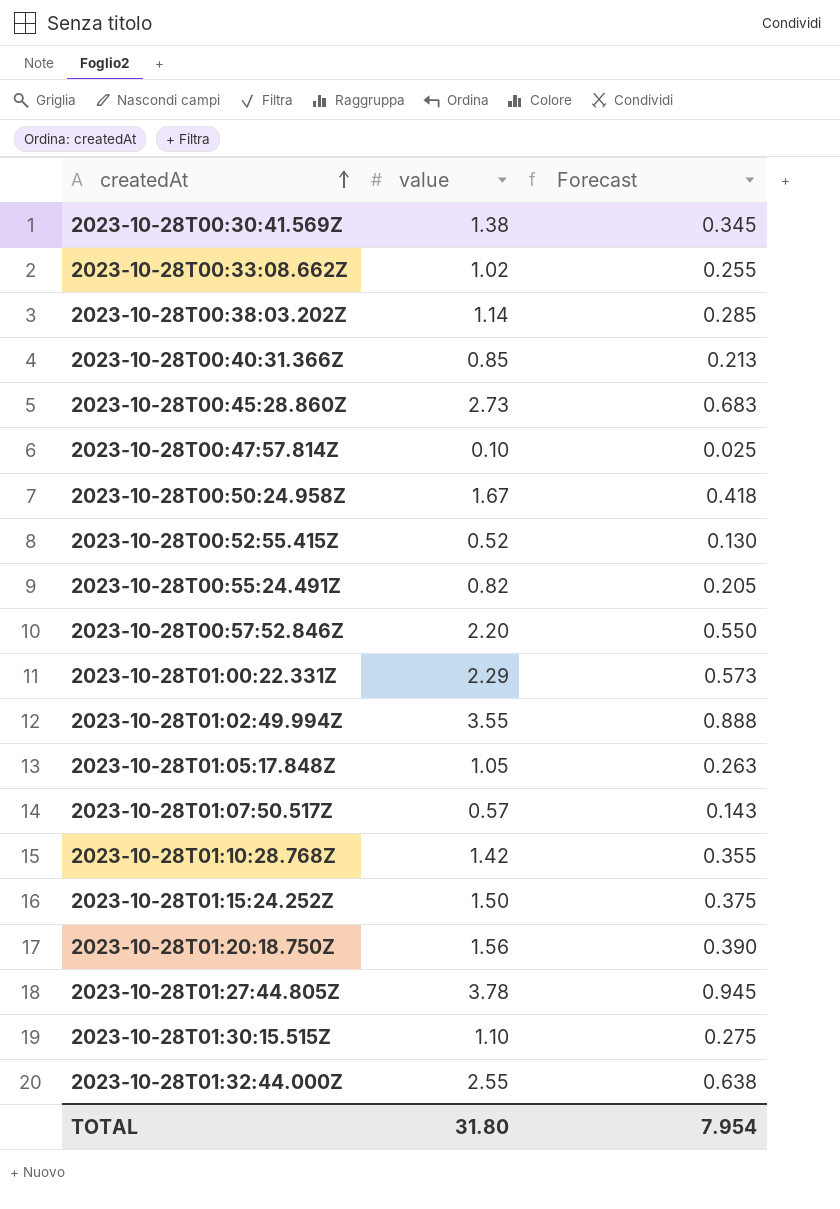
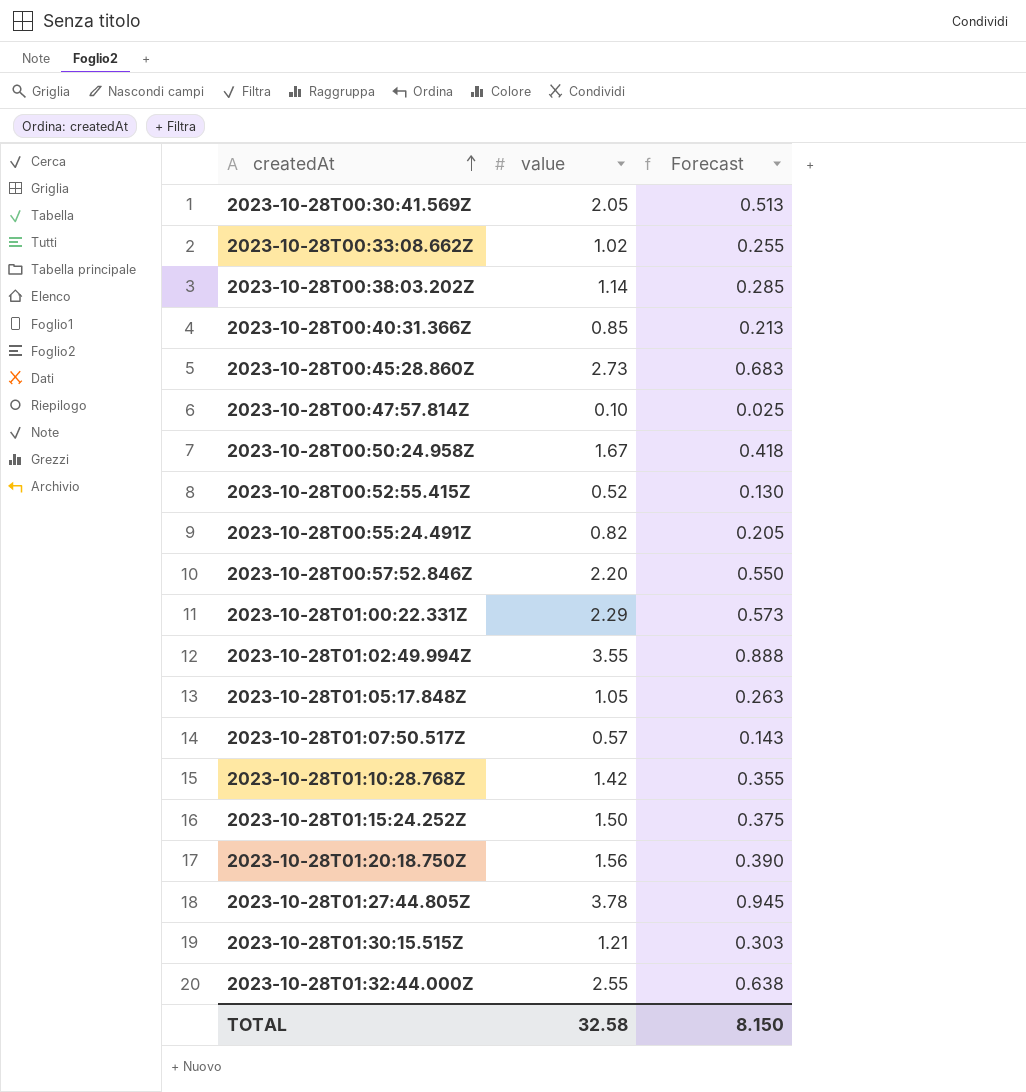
2023-10-28T00:30:41.569Z | value: 1.38 -> 2.05
2023-10-28T00:30:41.569Z | Forecast: 0.345 -> 0.513
2023-10-28T01:30:15.515Z | value: 1.10 -> 1.21
2023-10-28T01:30:15.515Z | Forecast: 0.275 -> 0.303
TOTAL | value: 31.80 -> 32.58
TOTAL | Forecast: 7.954 -> 8.150

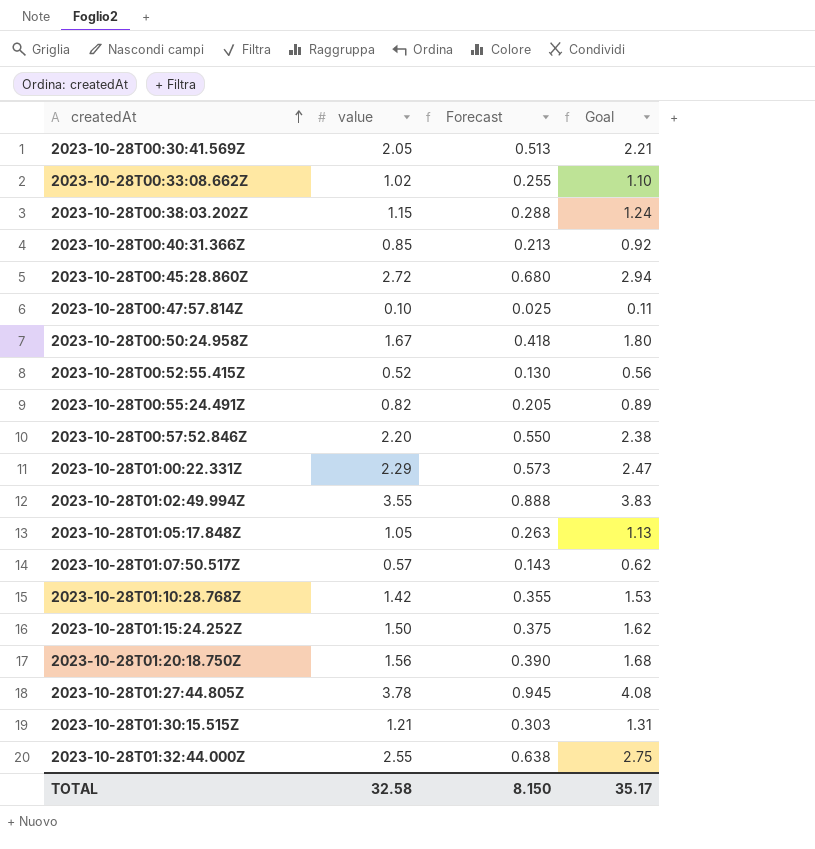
column Goal | formula: none -> [value] * 1.08
2023-10-28T00:38:03.202Z | value: 1.14 -> 1.15
2023-10-28T00:38:03.202Z | Forecast: 0.285 -> 0.288
2023-10-28T00:45:28.860Z | value: 2.73 -> 2.72
2023-10-28T00:45:28.860Z | Forecast: 0.683 -> 0.680

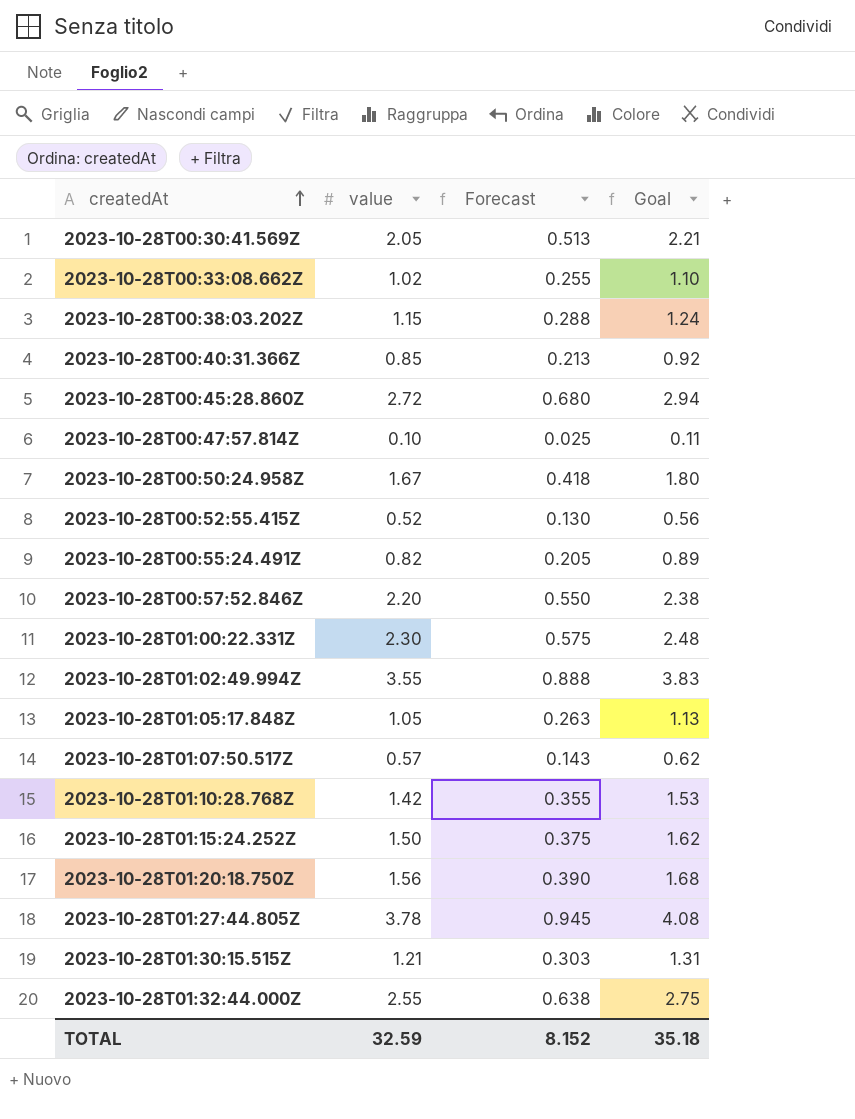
2023-10-28T01:00:22.331Z | value: 2.29 -> 2.30
2023-10-28T01:00:22.331Z | Forecast: 0.573 -> 0.575
2023-10-28T01:00:22.331Z | Goal: 2.47 -> 2.48
TOTAL | value: 32.58 -> 32.59
TOTAL | Forecast: 8.150 -> 8.152
TOTAL | Goal: 35.17 -> 35.18

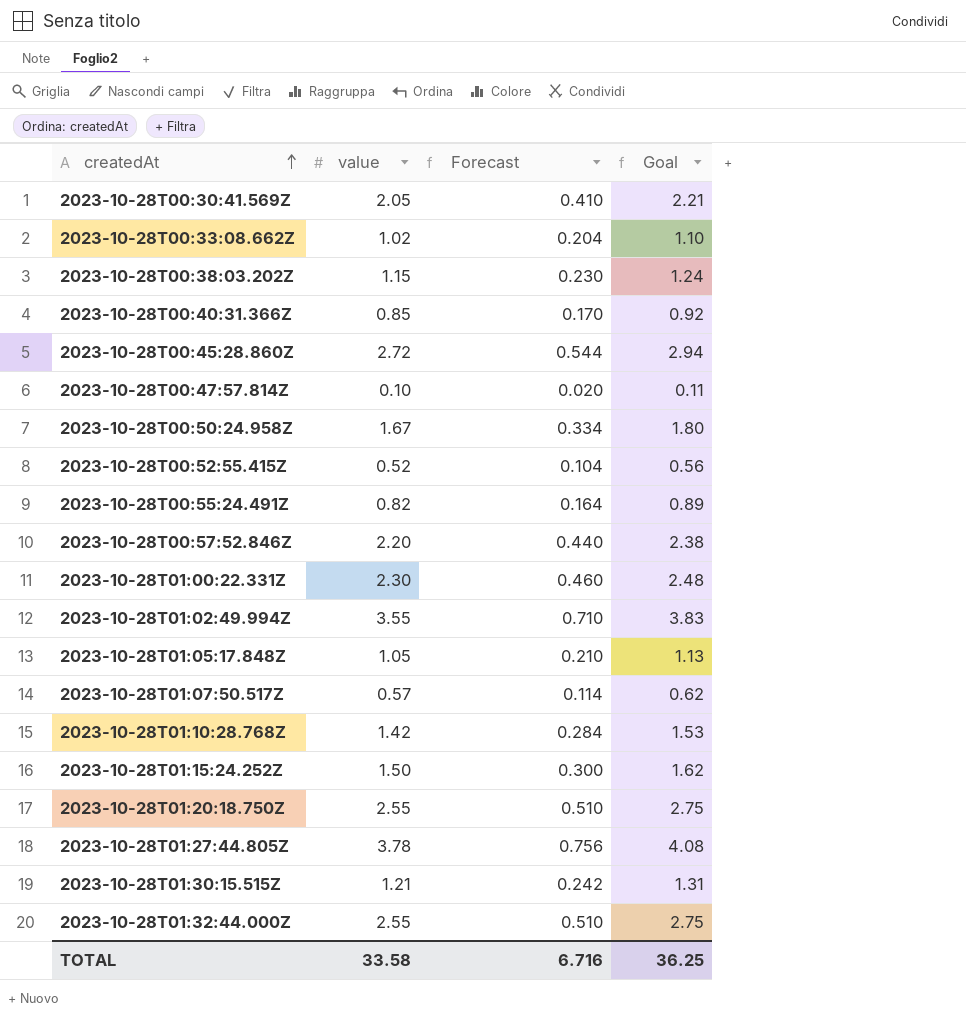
column Forecast | formula: [value] * 0.25 -> [value] * 0.2
2023-10-28T01:20:18.750Z | value: 1.56 -> 2.55
2023-10-28T01:20:18.750Z | Goal: 1.68 -> 2.75
TOTAL | value: 32.59 -> 33.58
TOTAL | Forecast: 8.152 -> 6.716
TOTAL | Goal: 35.18 -> 36.25

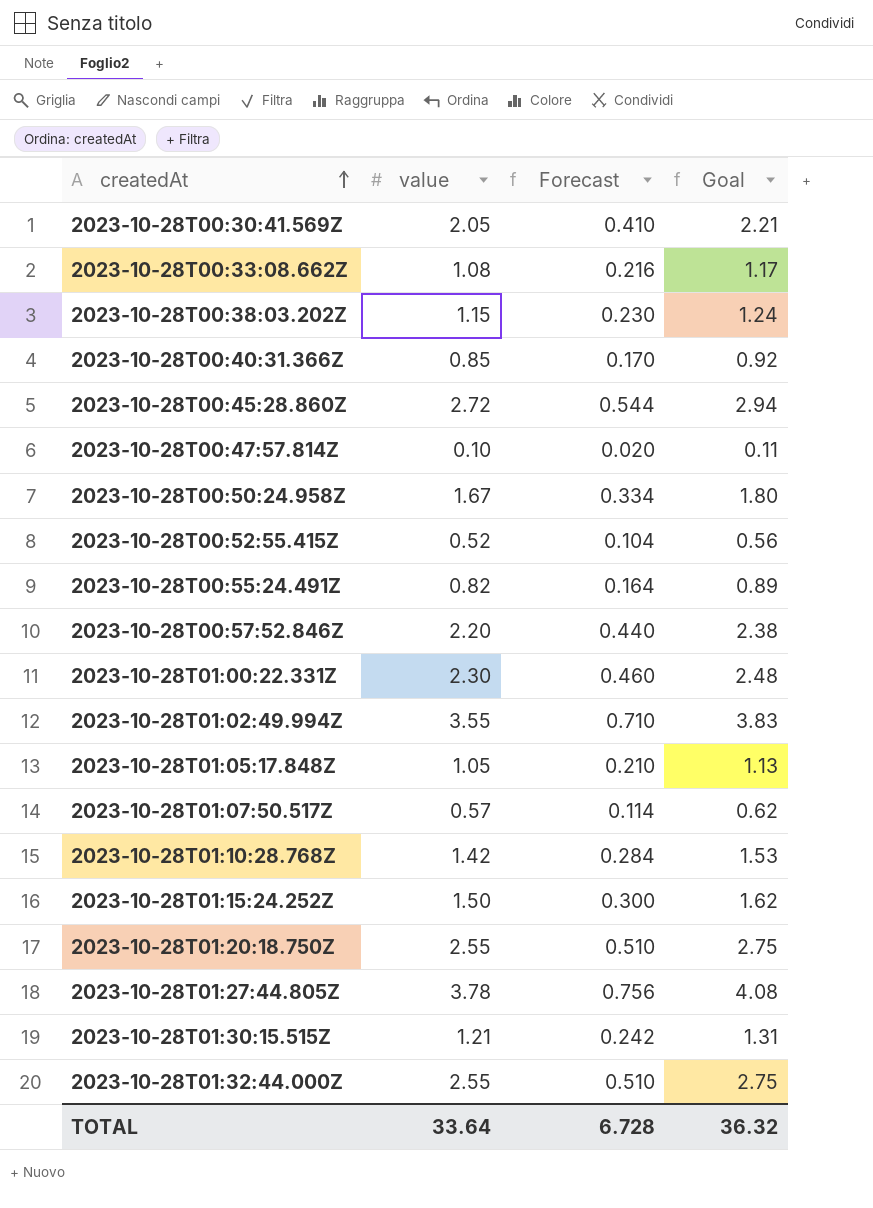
2023-10-28T00:33:08.662Z | value: 1.02 -> 1.08
2023-10-28T00:33:08.662Z | Forecast: 0.204 -> 0.216
2023-10-28T00:33:08.662Z | Goal: 1.10 -> 1.17
TOTAL | value: 33.58 -> 33.64
TOTAL | Forecast: 6.716 -> 6.728
TOTAL | Goal: 36.25 -> 36.32

